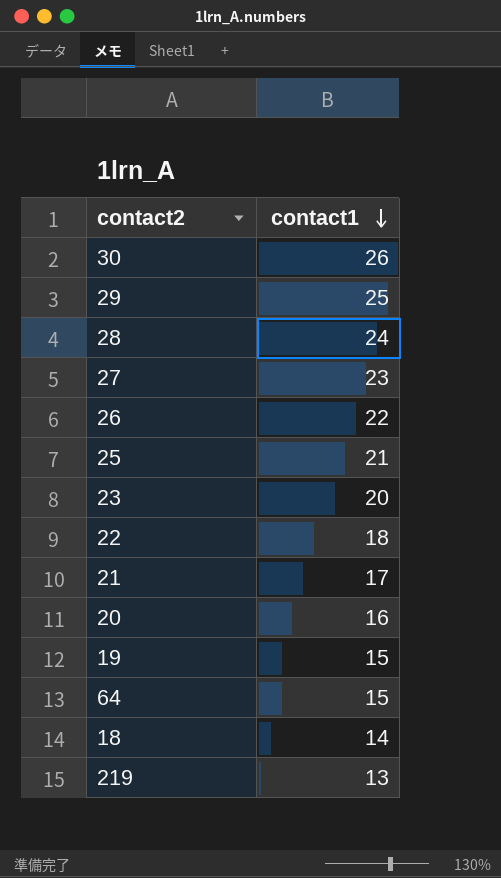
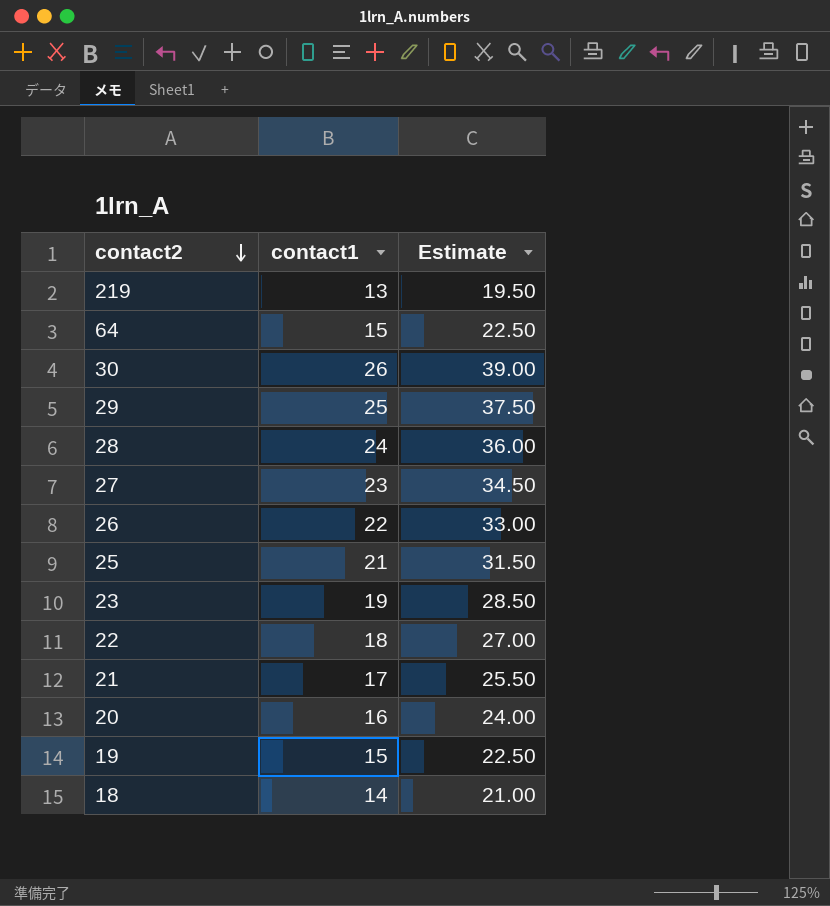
row order: contact1 descending -> contact2 descending
column Estimate | formula: none -> [contact1] * 1.5
23 | contact1: 20 -> 19

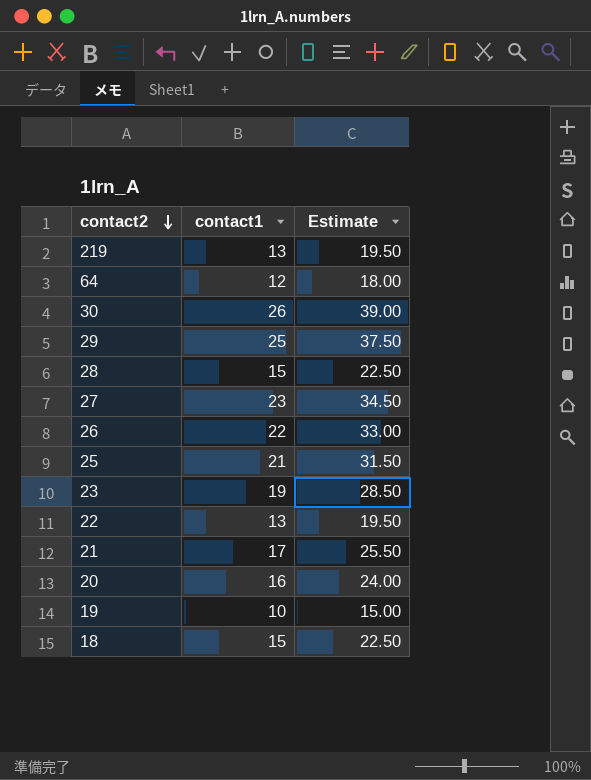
64 | contact1: 15 -> 12
64 | Estimate: 22.50 -> 18.00
28 | contact1: 24 -> 15
28 | Estimate: 36.00 -> 22.50
22 | contact1: 18 -> 13
22 | Estimate: 27.00 -> 19.50
19 | contact1: 15 -> 10
19 | Estimate: 22.50 -> 15.00
18 | contact1: 14 -> 15
18 | Estimate: 21.00 -> 22.50

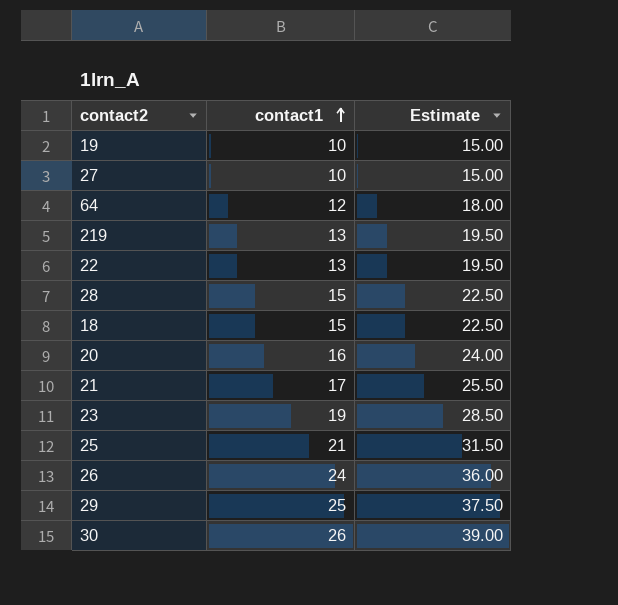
row order: contact2 descending -> contact1 ascending
27 | contact1: 23 -> 10
27 | Estimate: 34.50 -> 15.00
26 | contact1: 22 -> 24
26 | Estimate: 33.00 -> 36.00

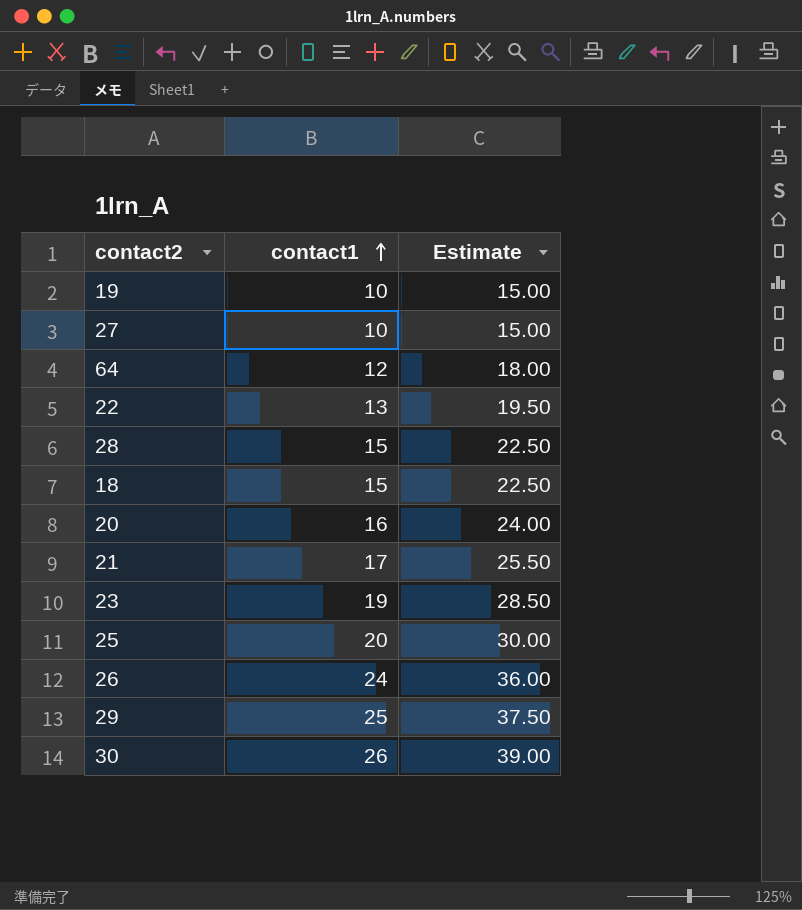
row 219: 13 | 19.50 -> none
25 | contact1: 21 -> 20
25 | Estimate: 31.50 -> 30.00

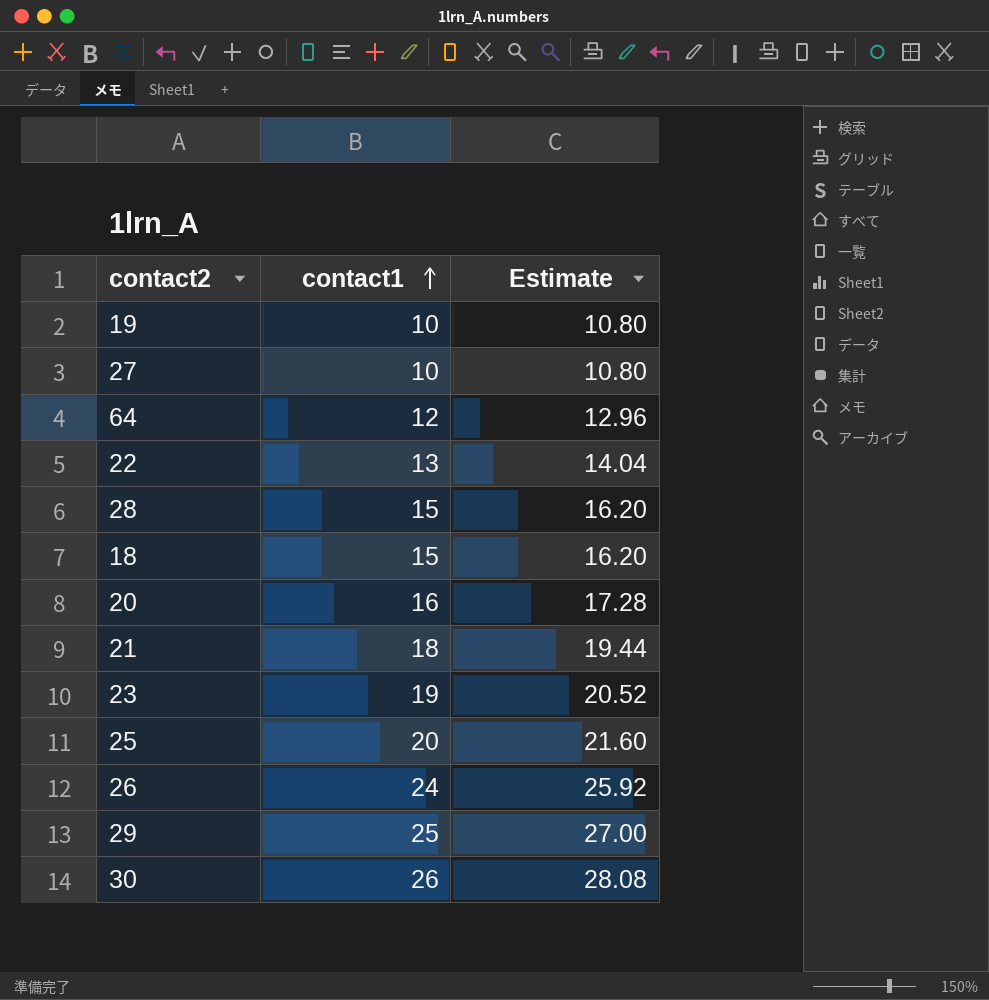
column Estimate | formula: [contact1] * 1.5 -> [contact1] * 1.08
21 | contact1: 17 -> 18

